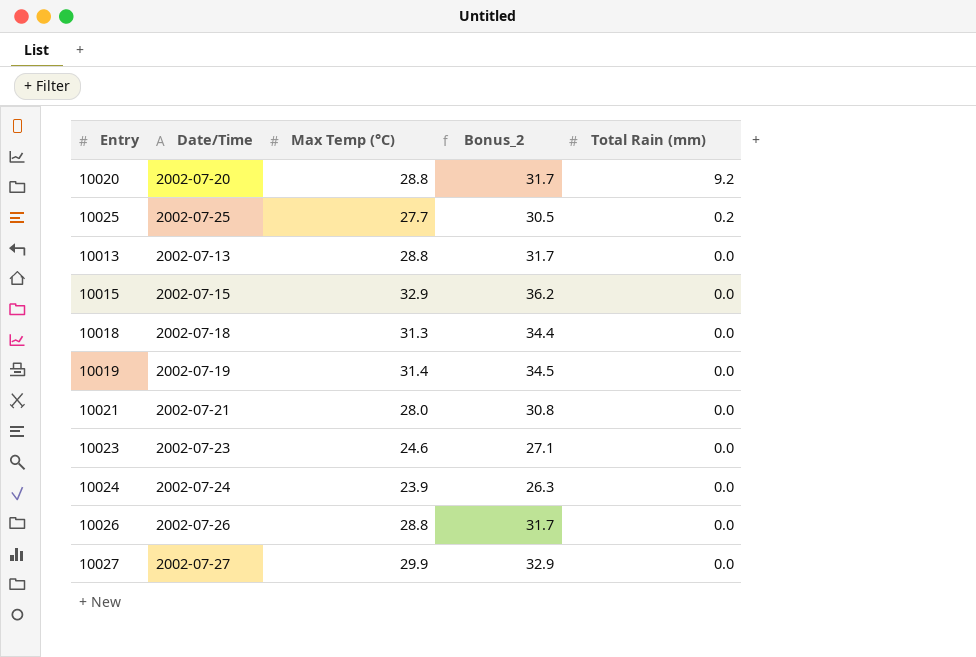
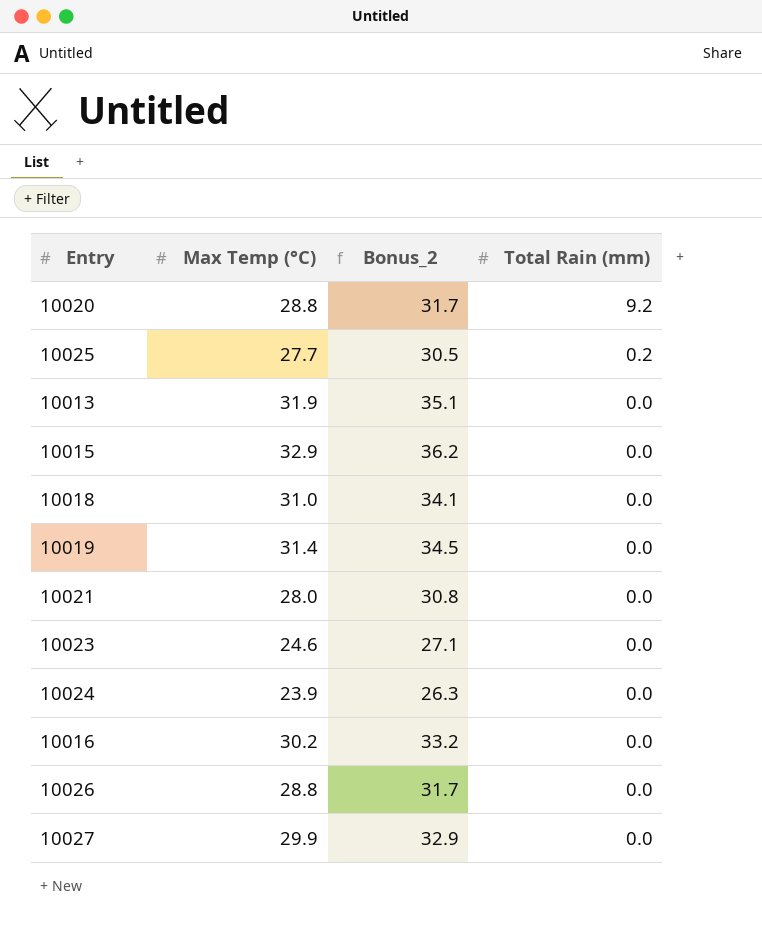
column Date/Time | position: 2 -> none
10013 | Max Temp (°C): 28.8 -> 31.9
10013 | Bonus_2: 31.7 -> 35.1
10018 | Max Temp (°C): 31.3 -> 31.0
10018 | Bonus_2: 34.4 -> 34.1
row 10016: none -> 30.2 | 33.2 | 0.0

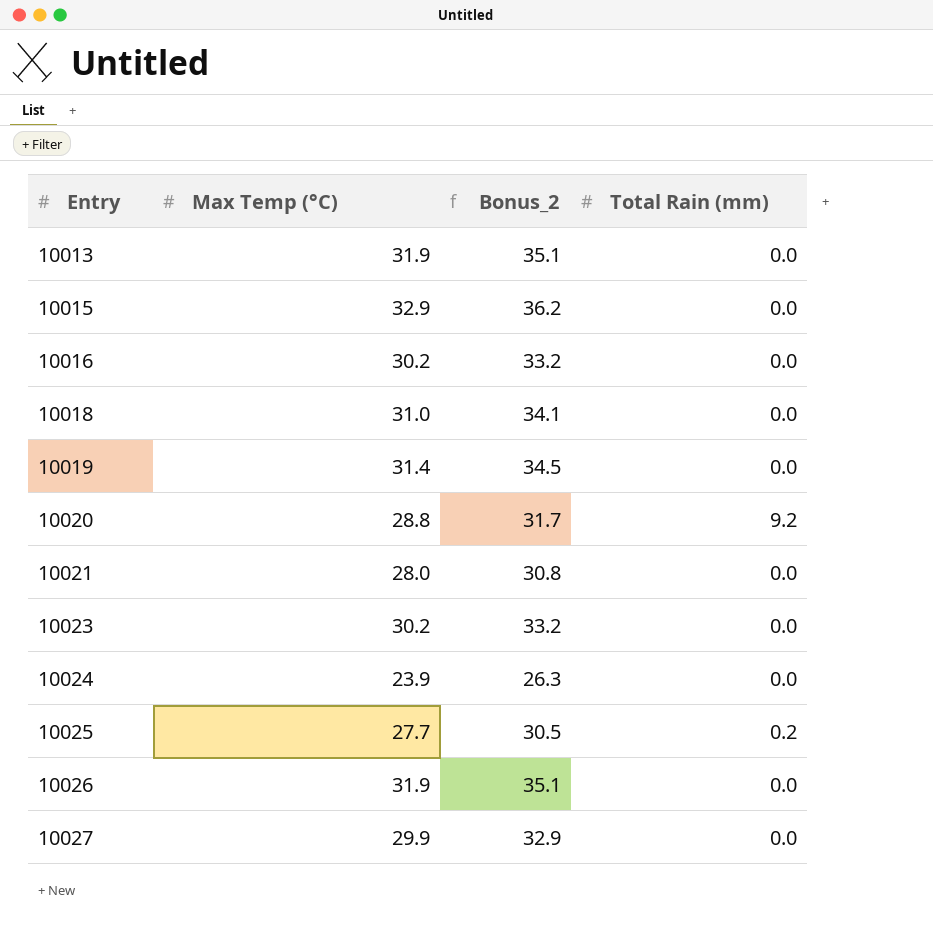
row order: Total Rain (mm) descending -> Entry ascending
10023 | Max Temp (°C): 24.6 -> 30.2
10023 | Bonus_2: 27.1 -> 33.2
10026 | Max Temp (°C): 28.8 -> 31.9
10026 | Bonus_2: 31.7 -> 35.1

